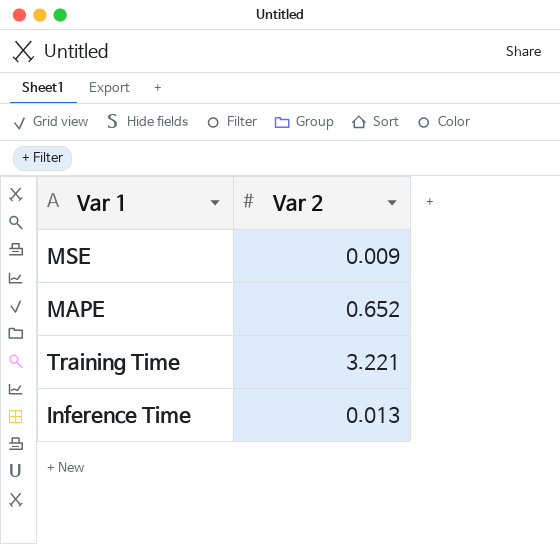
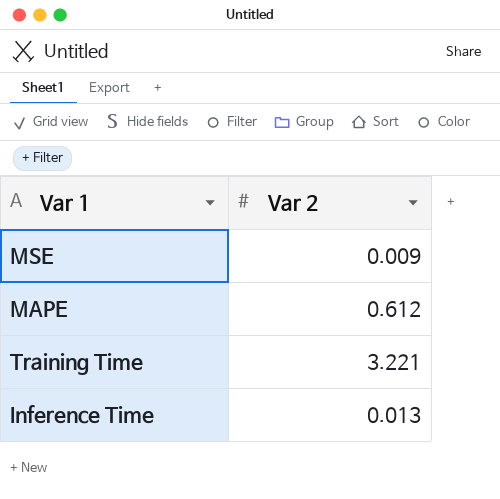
MAPE | Var 2: 0.652 -> 0.612

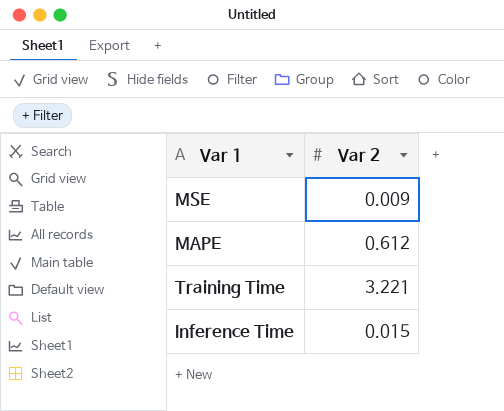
Inference Time | Var 2: 0.013 -> 0.015

